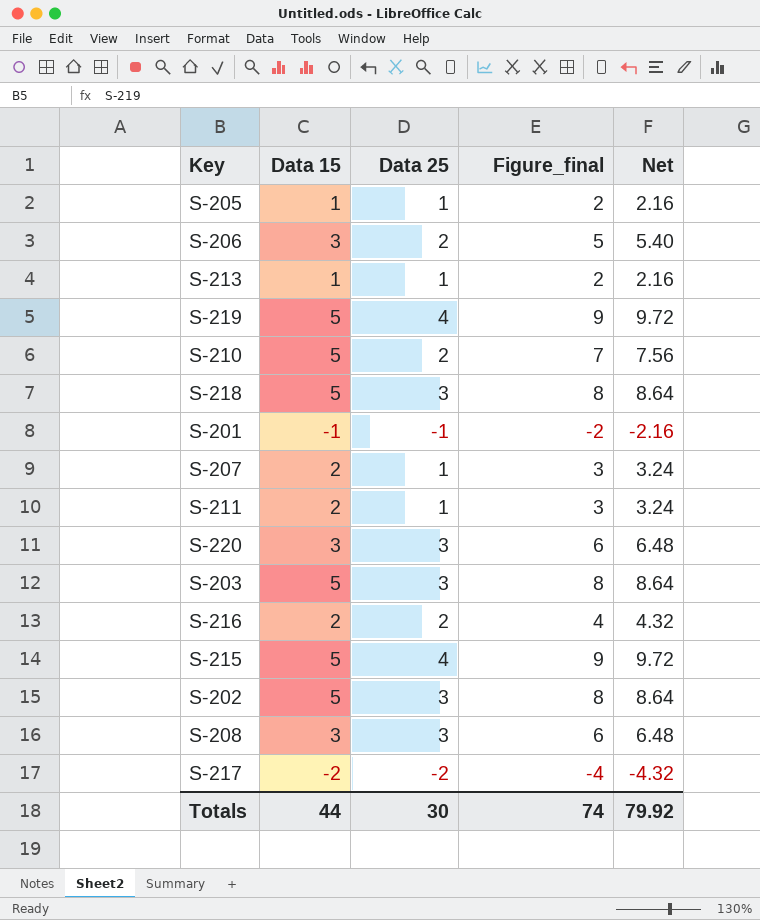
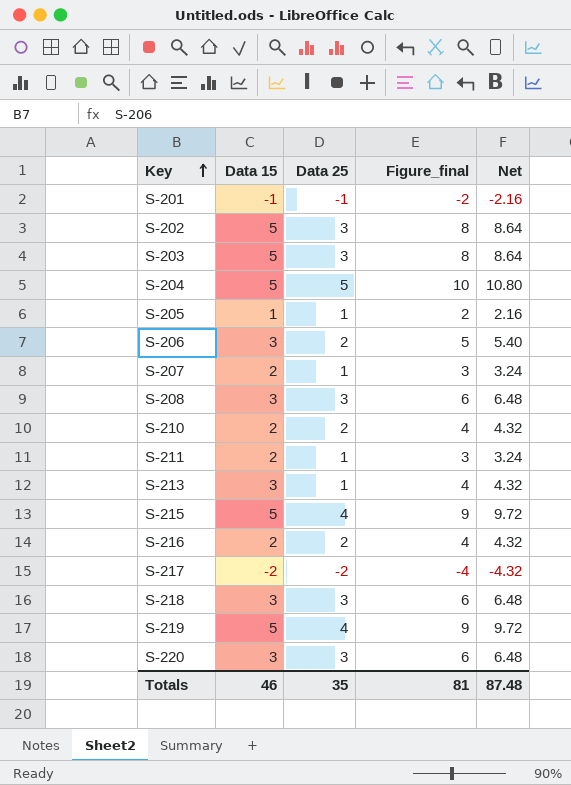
row order: none -> Key ascending
row S-204: none -> 5 | 5 | 10 | 10.80
S-210 | Data 15: 5 -> 2
S-210 | Figure_final: 7 -> 4
S-210 | Net: 7.56 -> 4.32
S-213 | Data 15: 1 -> 3
S-213 | Figure_final: 2 -> 4
S-213 | Net: 2.16 -> 4.32
S-218 | Data 15: 5 -> 3
S-218 | Figure_final: 8 -> 6
S-218 | Net: 8.64 -> 6.48
Totals | Data 15: 44 -> 46
Totals | Data 25: 30 -> 35
Totals | Figure_final: 74 -> 81
Totals | Net: 79.92 -> 87.48

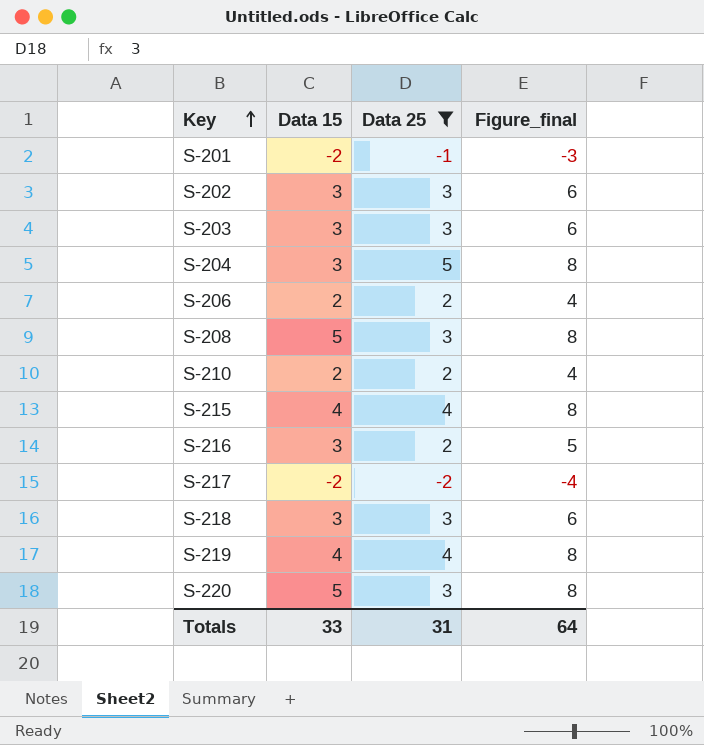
filter: none -> Data 25 != 1
column Net | formula: [Figure_final] * 1.08 -> none
S-201 | Data 15: -1 -> -2
S-201 | Figure_final: -2 -> -3
S-202 | Data 15: 5 -> 3
S-202 | Figure_final: 8 -> 6
S-203 | Data 15: 5 -> 3
S-203 | Figure_final: 8 -> 6
S-204 | Data 15: 5 -> 3
S-204 | Figure_final: 10 -> 8
S-206 | Data 15: 3 -> 2
S-206 | Figure_final: 5 -> 4
S-208 | Data 15: 3 -> 5
S-208 | Figure_final: 6 -> 8
S-215 | Data 15: 5 -> 4
S-215 | Figure_final: 9 -> 8
S-216 | Data 15: 2 -> 3
S-216 | Figure_final: 4 -> 5
S-219 | Data 15: 5 -> 4
S-219 | Figure_final: 9 -> 8
S-220 | Data 15: 3 -> 5
S-220 | Figure_final: 6 -> 8
Totals | Data 15: 46 -> 33
Totals | Data 25: 35 -> 31
Totals | Figure_final: 81 -> 64

